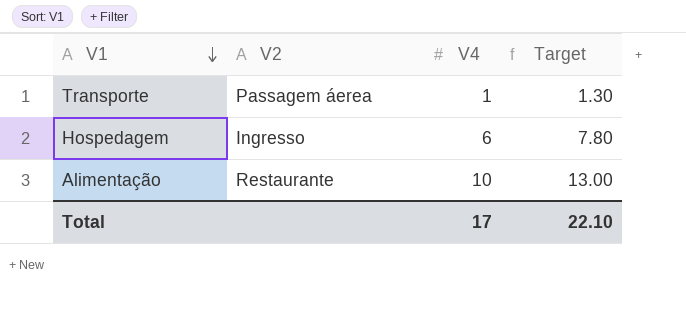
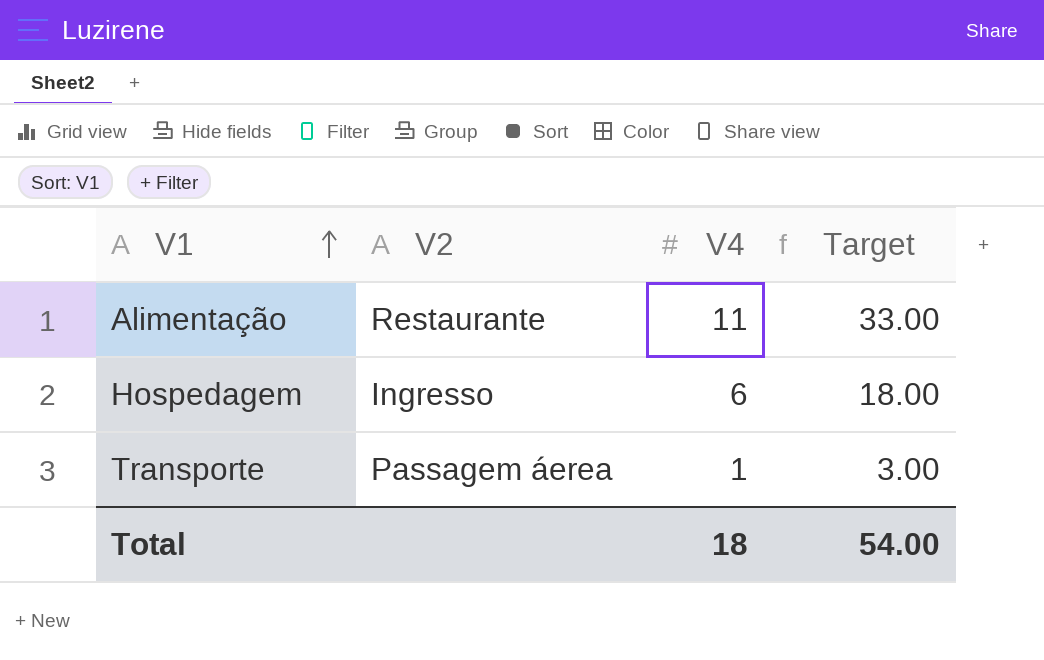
row order: V1 descending -> V1 ascending
column Target | formula: [V4] * 1.3 -> [V4] * 3
Alimentação | V4: 10 -> 11
Total | V4: 17 -> 18
Total | Target: 22.10 -> 54.00

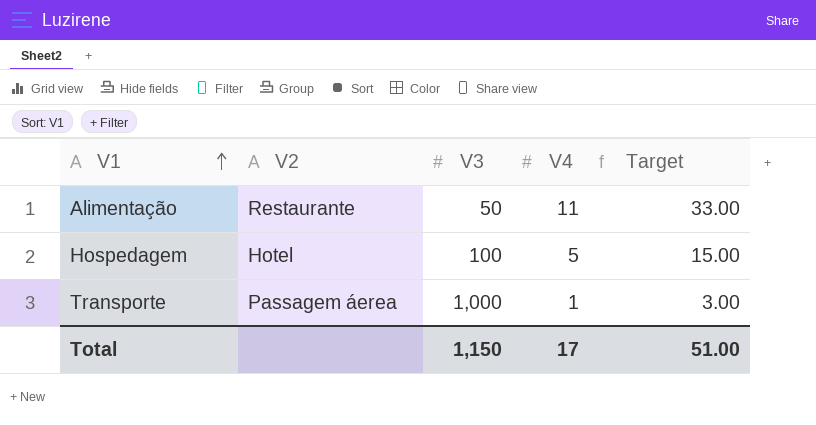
column V3 | position: none -> 3
Hospedagem | V2: Ingresso -> Hotel
Hospedagem | V4: 6 -> 5
Hospedagem | Target: 18.00 -> 15.00
Total | V4: 18 -> 17
Total | Target: 54.00 -> 51.00

